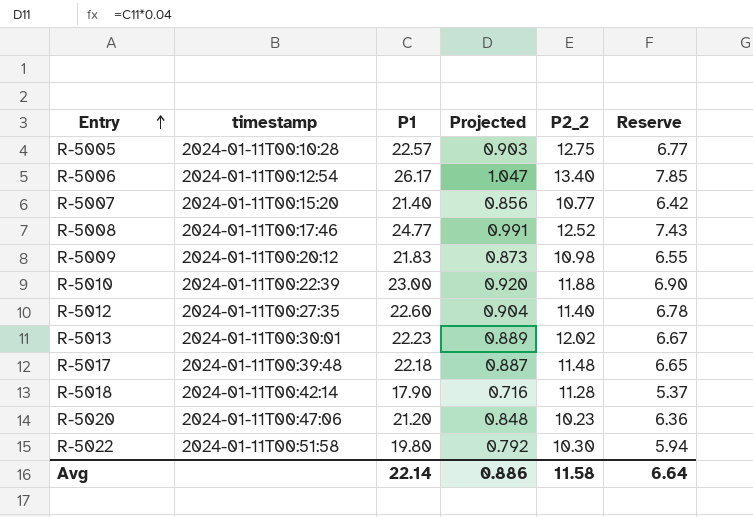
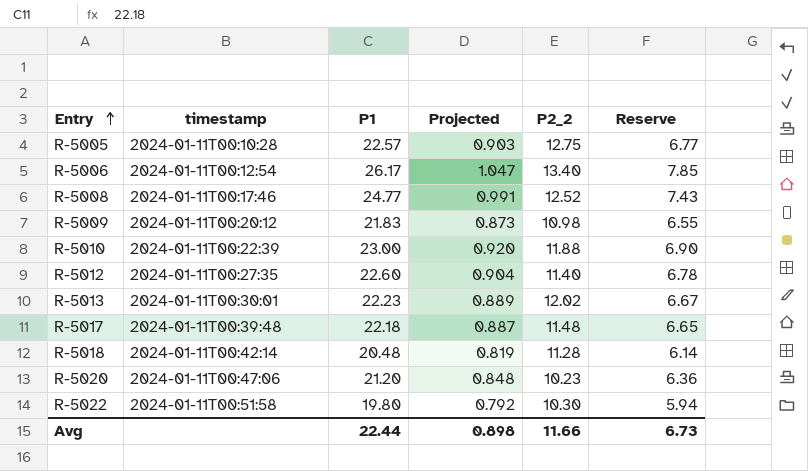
row R-5007: 2024-01-11T00:15:20 | 21.40 | 0.856 | 10.77 | 6.42 -> none
R-5018 | P1: 17.90 -> 20.48
R-5018 | Projected: 0.716 -> 0.819
R-5018 | Reserve: 5.37 -> 6.14
Avg | P1: 22.14 -> 22.44
Avg | Projected: 0.886 -> 0.898
Avg | P2_2: 11.58 -> 11.66
Avg | Reserve: 6.64 -> 6.73

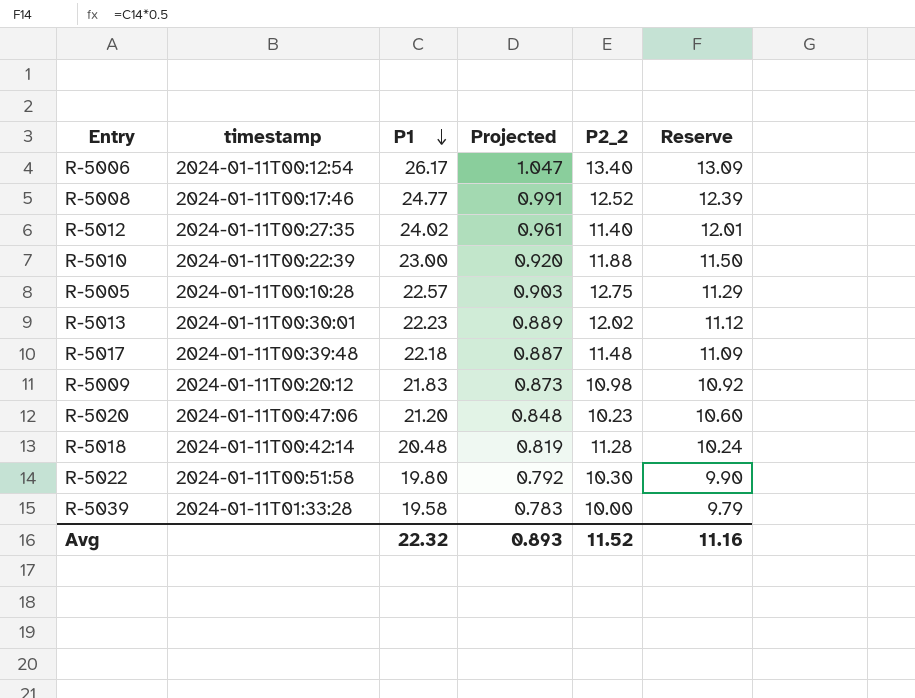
row order: Entry ascending -> P1 descending
column Reserve | formula: [P1] * 0.3 -> [P1] * 0.5
R-5012 | P1: 22.60 -> 24.02
R-5012 | Projected: 0.904 -> 0.961
row R-5039: none -> 2024-01-11T01:33:28 | 19.58 | 0.783 | 10.00 | 9.79
Avg | P1: 22.44 -> 22.32
Avg | Projected: 0.898 -> 0.893
Avg | P2_2: 11.66 -> 11.52
Avg | Reserve: 6.73 -> 11.16

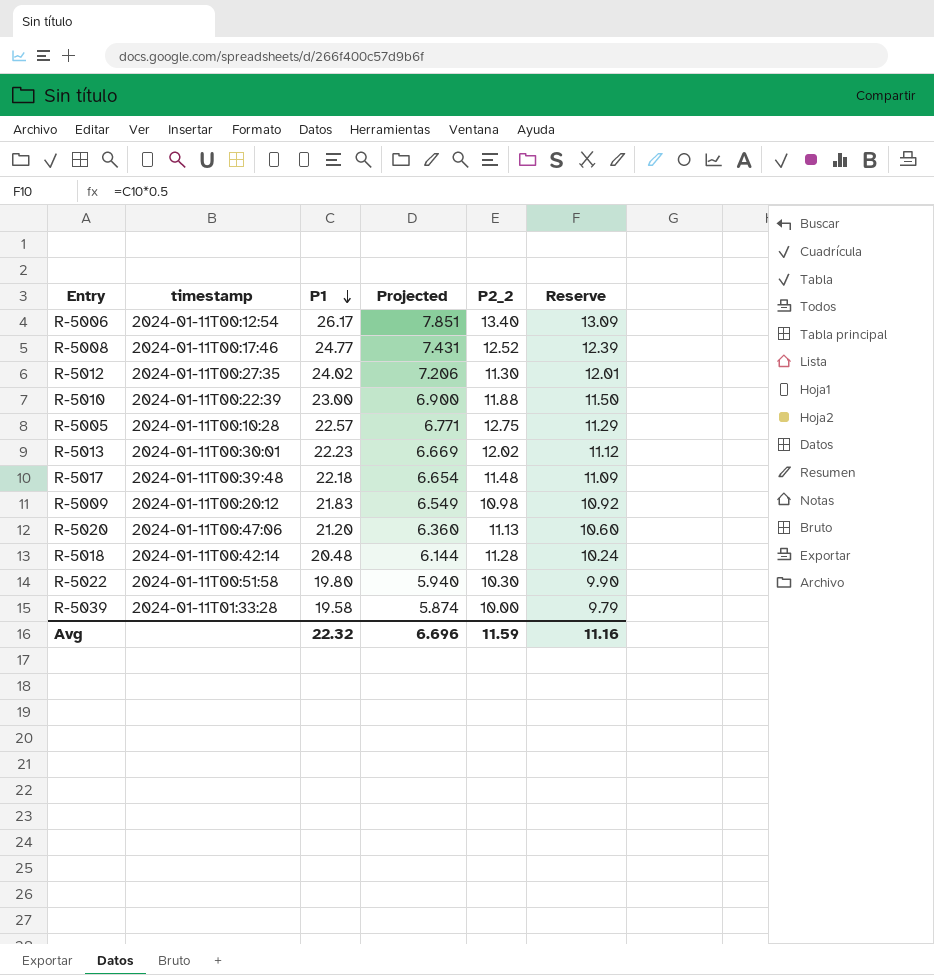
column Projected | formula: [P1] * 0.04 -> [P1] * 0.3
R-5012 | P2_2: 11.40 -> 11.30
R-5020 | P2_2: 10.23 -> 11.13
Avg | Projected: 0.893 -> 6.696
Avg | P2_2: 11.52 -> 11.59

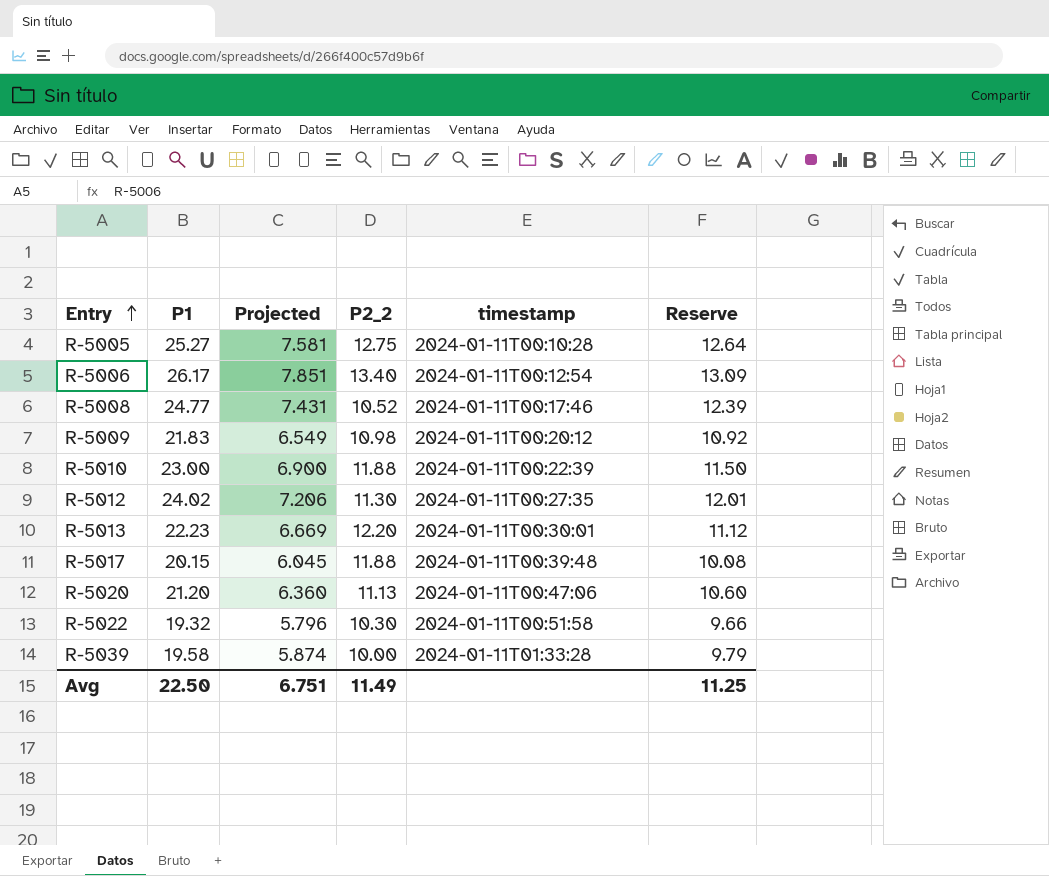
row order: P1 descending -> Entry ascending
column timestamp | position: 2 -> 5
row R-5018: 2024-01-11T00:42:14 | 20.48 | 6.144 | 11.28 | 10.24 -> none
R-5005 | P1: 22.57 -> 25.27
R-5005 | Projected: 6.771 -> 7.581
R-5005 | Reserve: 11.29 -> 12.64
R-5008 | P2_2: 12.52 -> 10.52
R-5013 | P2_2: 12.02 -> 12.20
R-5017 | P1: 22.18 -> 20.15
R-5017 | Projected: 6.654 -> 6.045
R-5017 | P2_2: 11.48 -> 11.88
R-5017 | Reserve: 11.09 -> 10.08
R-5022 | P1: 19.80 -> 19.32
R-5022 | Projected: 5.940 -> 5.796
R-5022 | Reserve: 9.90 -> 9.66
Avg | P1: 22.32 -> 22.50
Avg | Projected: 6.696 -> 6.751
Avg | P2_2: 11.59 -> 11.49
Avg | Reserve: 11.16 -> 11.25

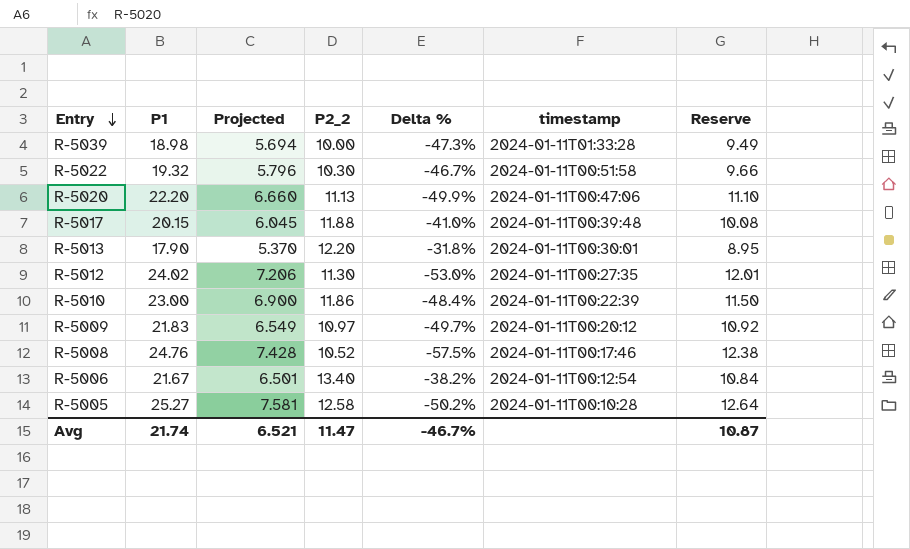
row order: Entry ascending -> Entry descending
column Delta % | formula: none -> ([P2_2] - [P1]) / [P1]
R-5039 | P1: 19.58 -> 18.98
R-5039 | Projected: 5.874 -> 5.694
R-5039 | Reserve: 9.79 -> 9.49
R-5020 | P1: 21.20 -> 22.20
R-5020 | Projected: 6.360 -> 6.660
R-5020 | Reserve: 10.60 -> 11.10
R-5013 | P1: 22.23 -> 17.90
R-5013 | Projected: 6.669 -> 5.370
R-5013 | Reserve: 11.12 -> 8.95
R-5010 | P2_2: 11.88 -> 11.86
R-5009 | P2_2: 10.98 -> 10.97
R-5008 | P1: 24.77 -> 24.76
R-5008 | Projected: 7.431 -> 7.428
R-5008 | Reserve: 12.39 -> 12.38
R-5006 | P1: 26.17 -> 21.67
R-5006 | Projected: 7.851 -> 6.501
R-5006 | Reserve: 13.09 -> 10.84
R-5005 | P2_2: 12.75 -> 12.58
Avg | P1: 22.50 -> 21.74
Avg | Projected: 6.751 -> 6.521
Avg | P2_2: 11.49 -> 11.47
Avg | Reserve: 11.25 -> 10.87

